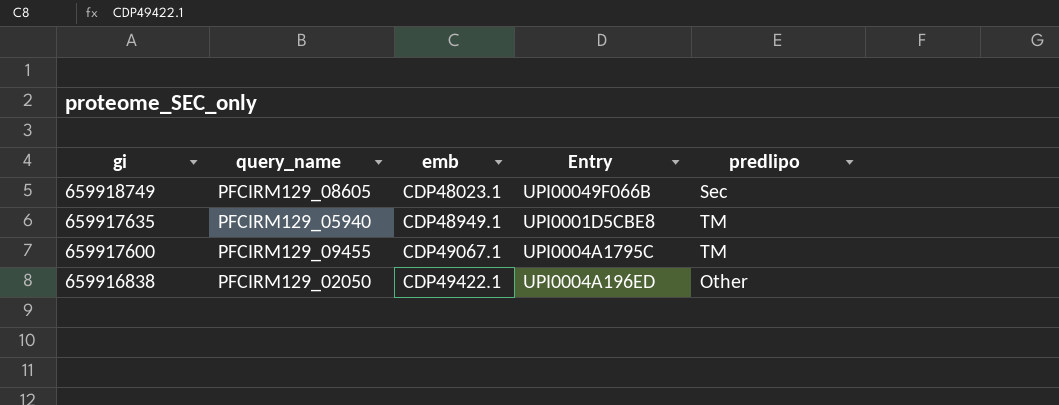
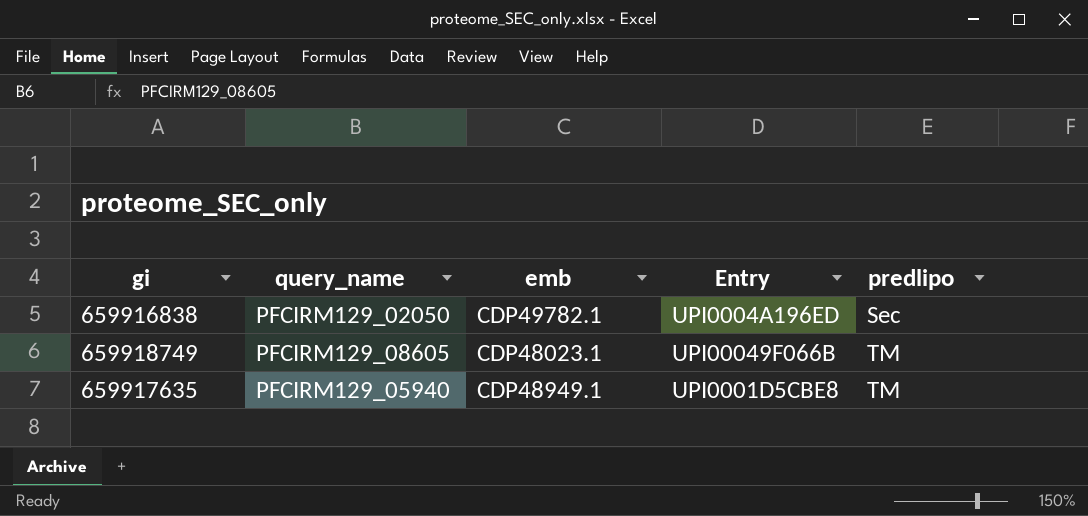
row order: gi descending -> predlipo ascending
row 659917600: PFCIRM129_09455 | CDP49067.1 | UPI0004A1795C | TM -> none
659916838 | emb: CDP49422.1 -> CDP49782.1
659916838 | predlipo: Other -> Sec
659918749 | predlipo: Sec -> TM

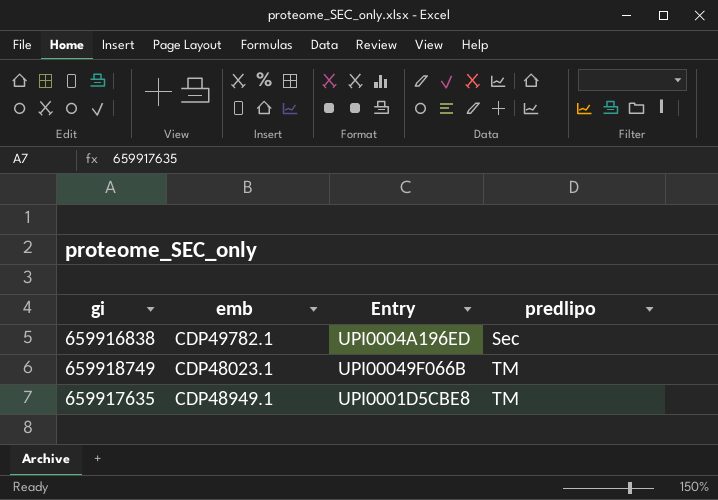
column query_name | position: 2 -> none

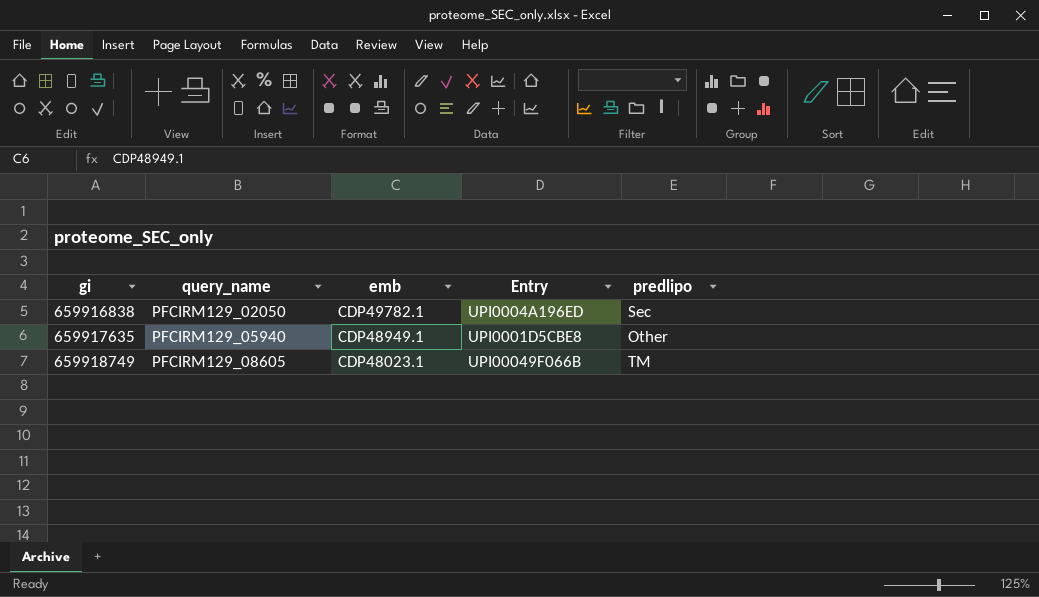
row order: predlipo ascending -> gi ascending
column query_name | position: none -> 2
659917635 | predlipo: TM -> Other

